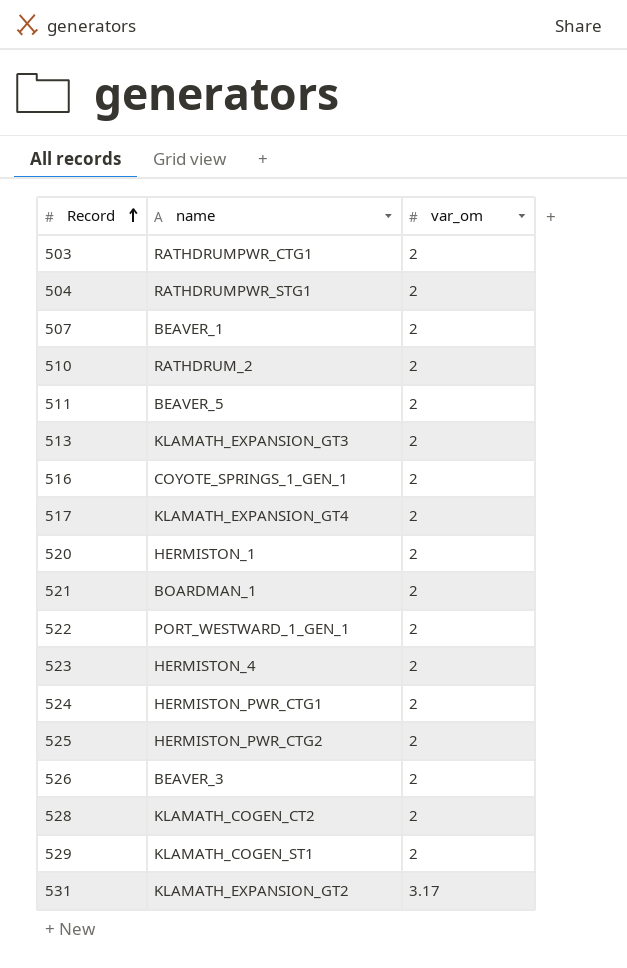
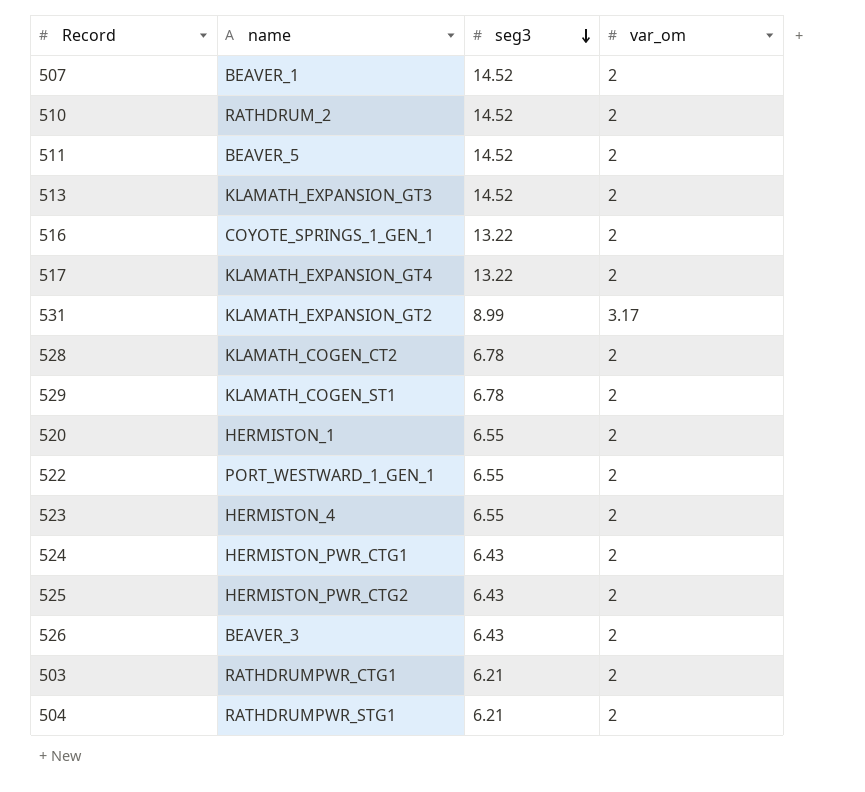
row order: Record ascending -> seg3 descending
column seg3 | position: none -> 3
row 521: BOARDMAN_1 | 2 -> none

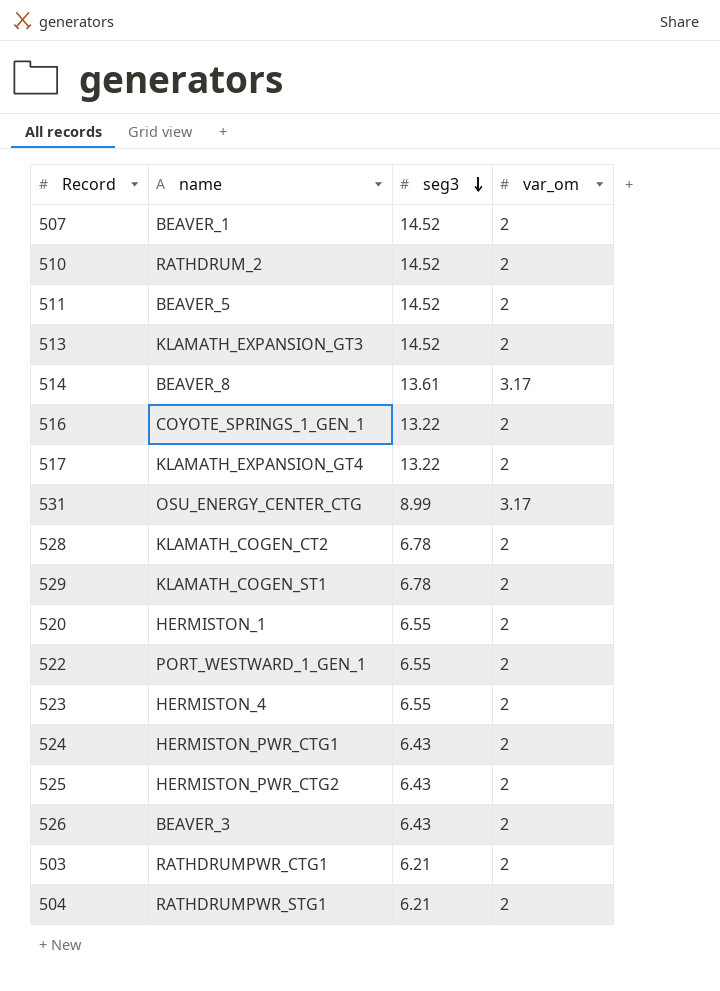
row 514: none -> BEAVER_8 | 13.61 | 3.17
531 | name: KLAMATH_EXPANSION_GT2 -> OSU_ENERGY_CENTER_CTG

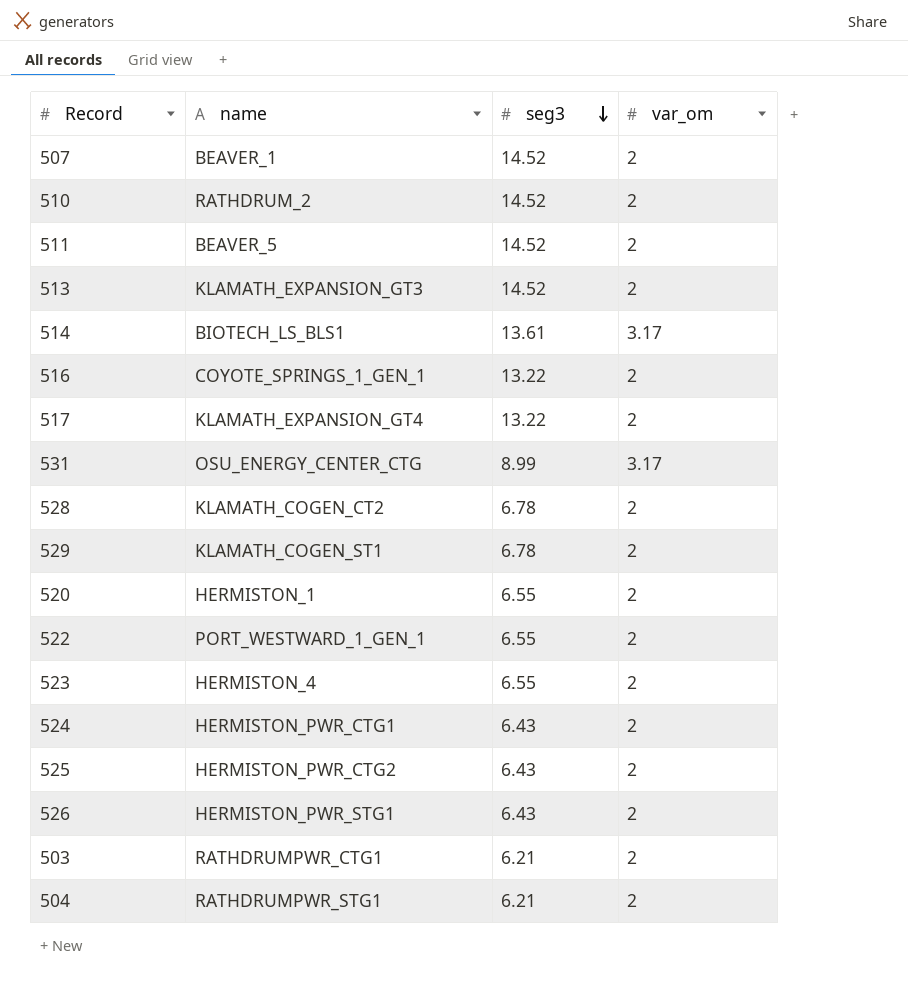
514 | name: BEAVER_8 -> BIOTECH_LS_BLS1
526 | name: BEAVER_3 -> HERMISTON_PWR_STG1

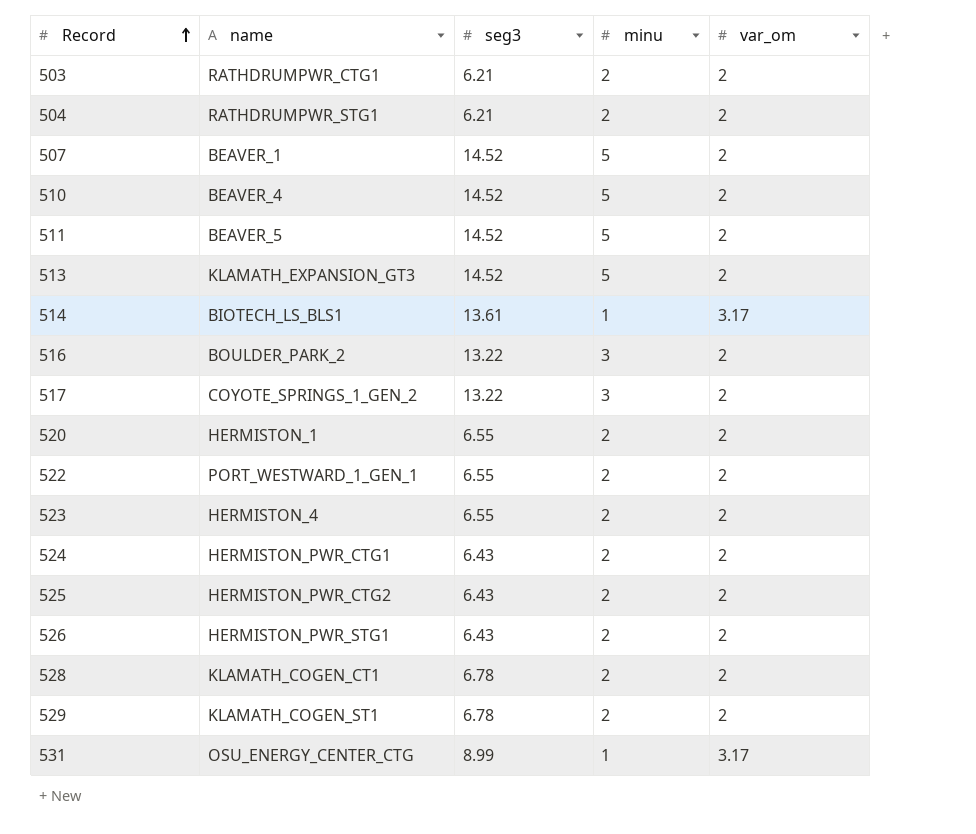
row order: seg3 descending -> Record ascending
column minu | position: none -> 4
510 | name: RATHDRUM_2 -> BEAVER_4
516 | name: COYOTE_SPRINGS_1_GEN_1 -> BOULDER_PARK_2
517 | name: KLAMATH_EXPANSION_GT4 -> COYOTE_SPRINGS_1_GEN_2
528 | name: KLAMATH_COGEN_CT2 -> KLAMATH_COGEN_CT1

